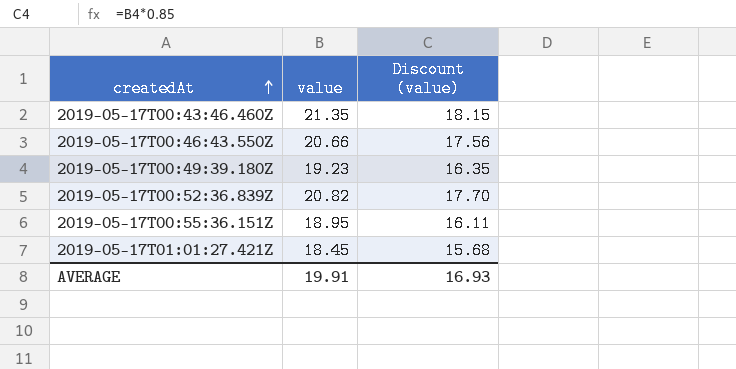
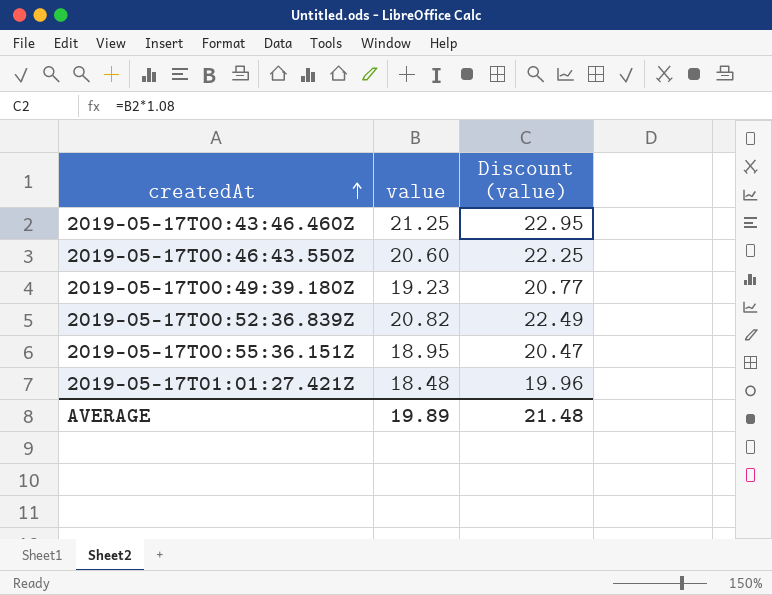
column Discount (value) | formula: [value] * 0.85 -> [value] * 1.08
2019-05-17T00:43:46.460Z | value: 21.35 -> 21.25
2019-05-17T00:46:43.550Z | value: 20.66 -> 20.60
2019-05-17T01:01:27.421Z | value: 18.45 -> 18.48
AVERAGE | value: 19.91 -> 19.89
AVERAGE | Discount (value): 16.93 -> 21.48

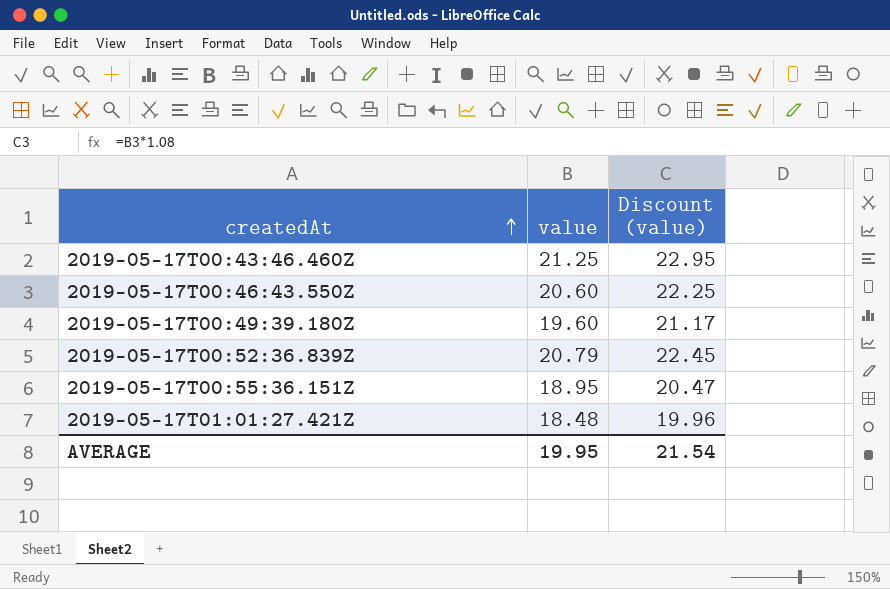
2019-05-17T00:49:39.180Z | value: 19.23 -> 19.60
2019-05-17T00:49:39.180Z | Discount (value): 20.77 -> 21.17
2019-05-17T00:52:36.839Z | value: 20.82 -> 20.79
2019-05-17T00:52:36.839Z | Discount (value): 22.49 -> 22.45
AVERAGE | value: 19.89 -> 19.95
AVERAGE | Discount (value): 21.48 -> 21.54

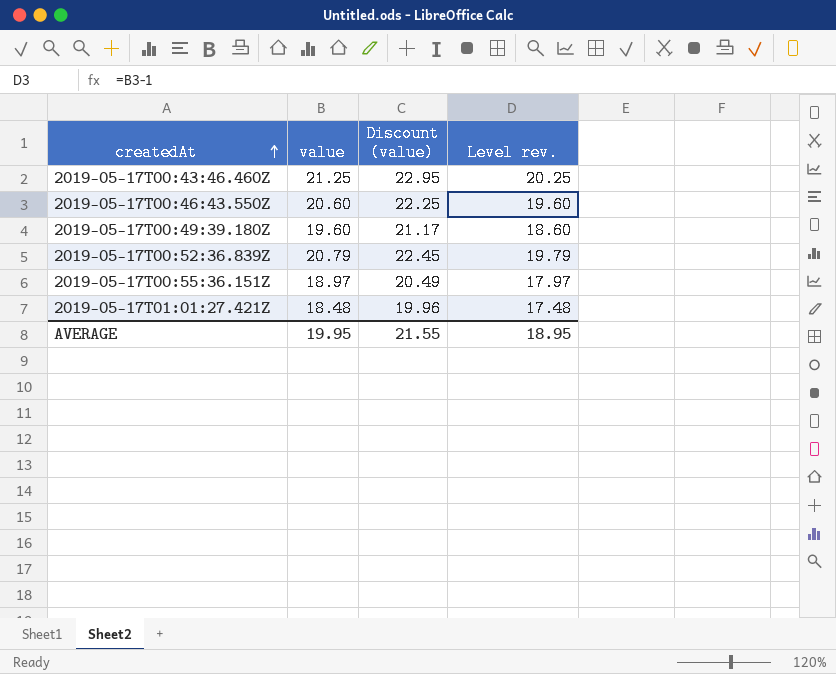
column Level rev. | formula: none -> [value] - 1
2019-05-17T00:55:36.151Z | value: 18.95 -> 18.97
2019-05-17T00:55:36.151Z | Discount (value): 20.47 -> 20.49
AVERAGE | Discount (value): 21.54 -> 21.55

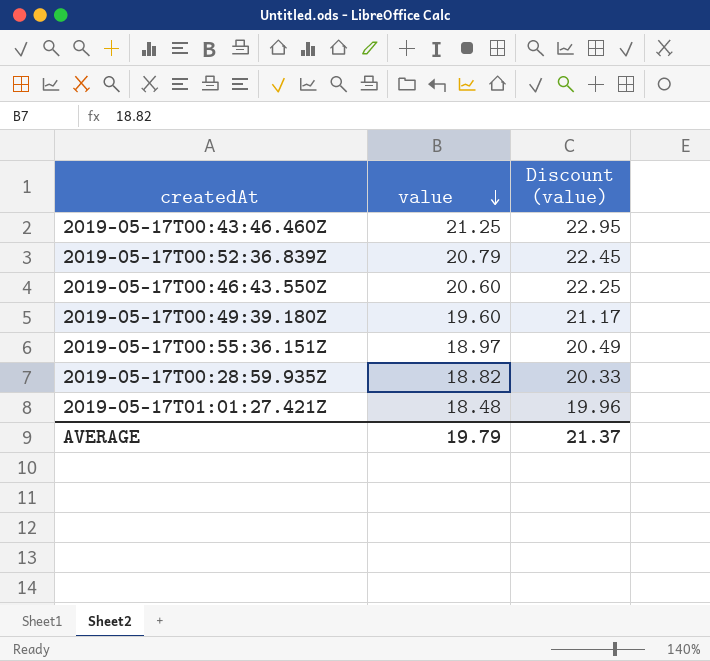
row order: createdAt ascending -> value descending
column Level rev. | formula: [value] - 1 -> none
row 2019-05-17T00:28:59.935Z: none -> 18.82 | 20.33
AVERAGE | value: 19.95 -> 19.79
AVERAGE | Discount (value): 21.55 -> 21.37

